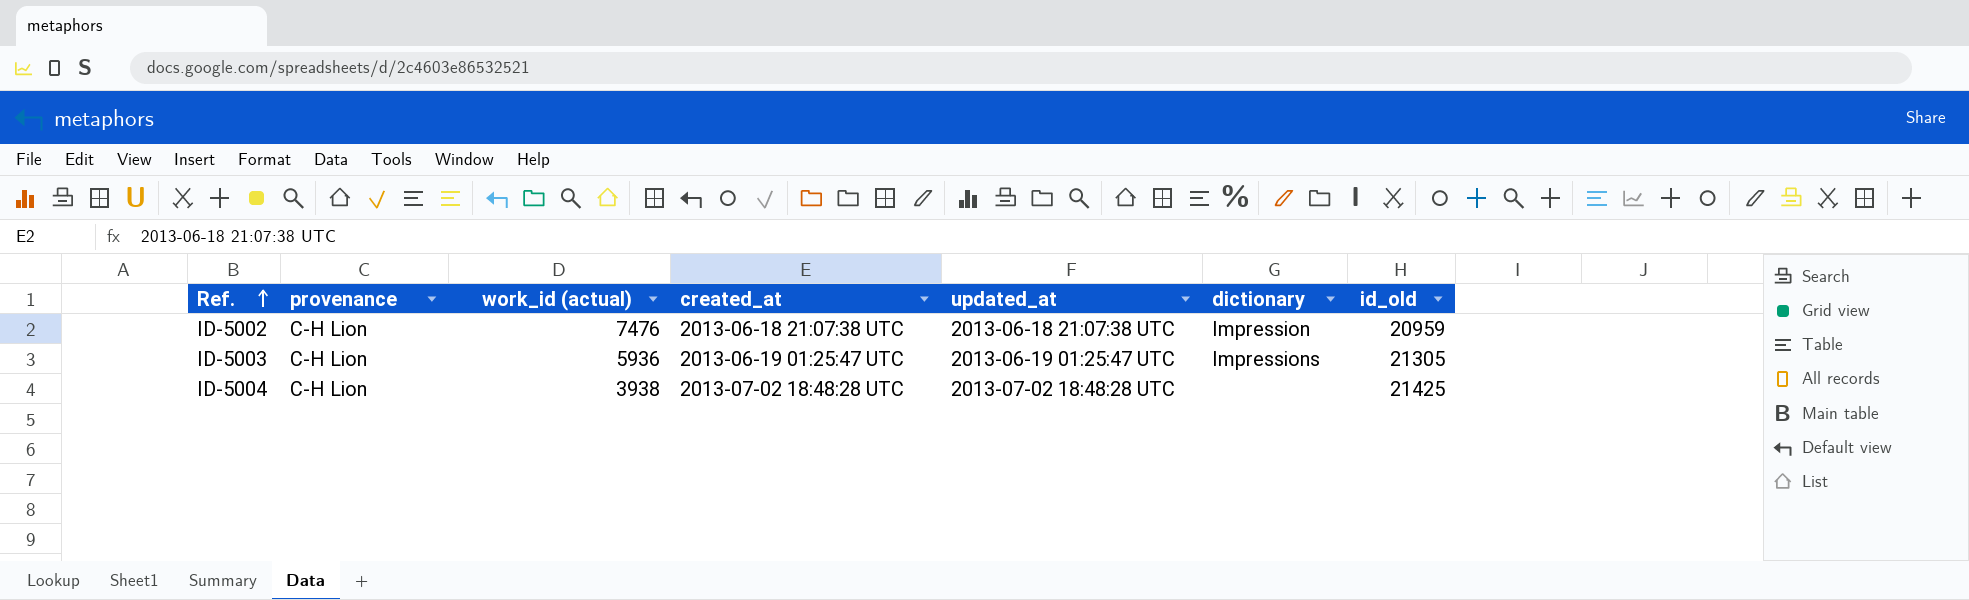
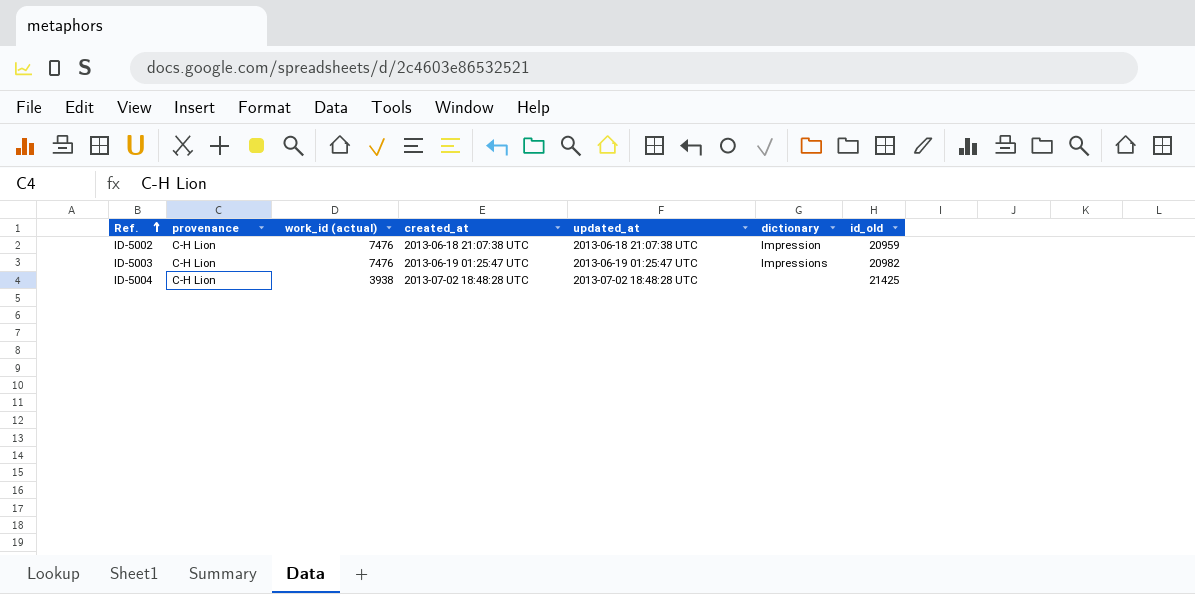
ID-5003 | work_id (actual): 5936 -> 7476
ID-5003 | id_old: 21305 -> 20982

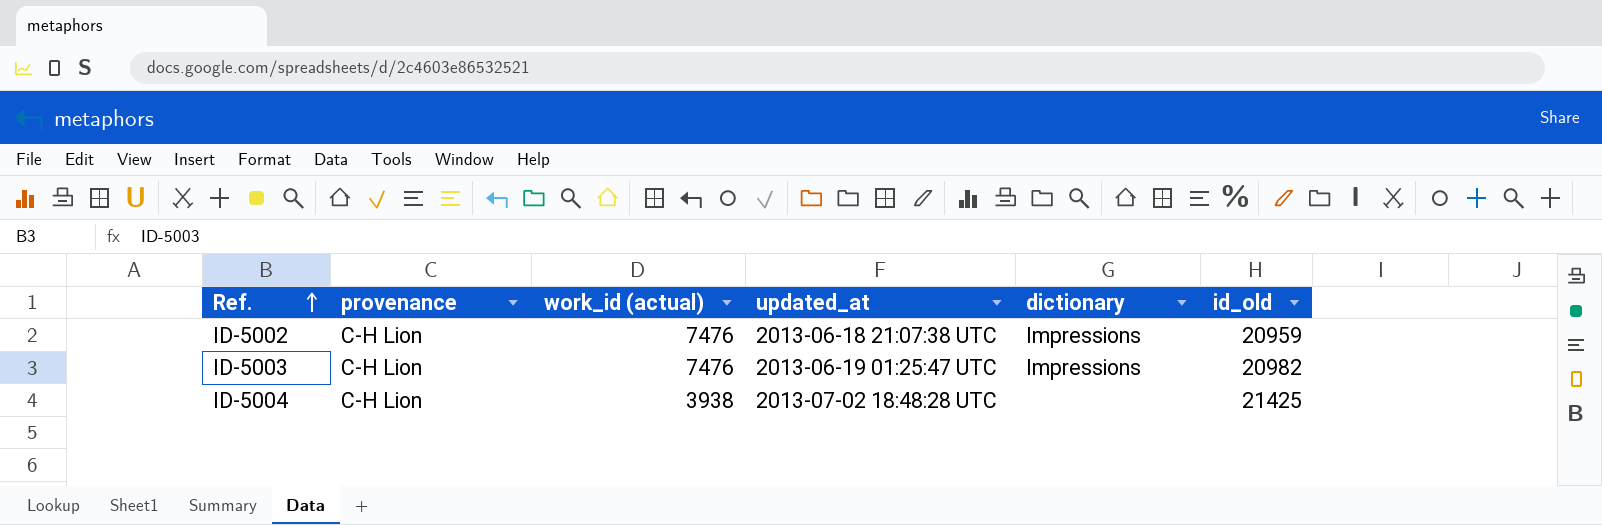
column created_at | position: 4 -> none
ID-5002 | dictionary: Impression -> Impressions

